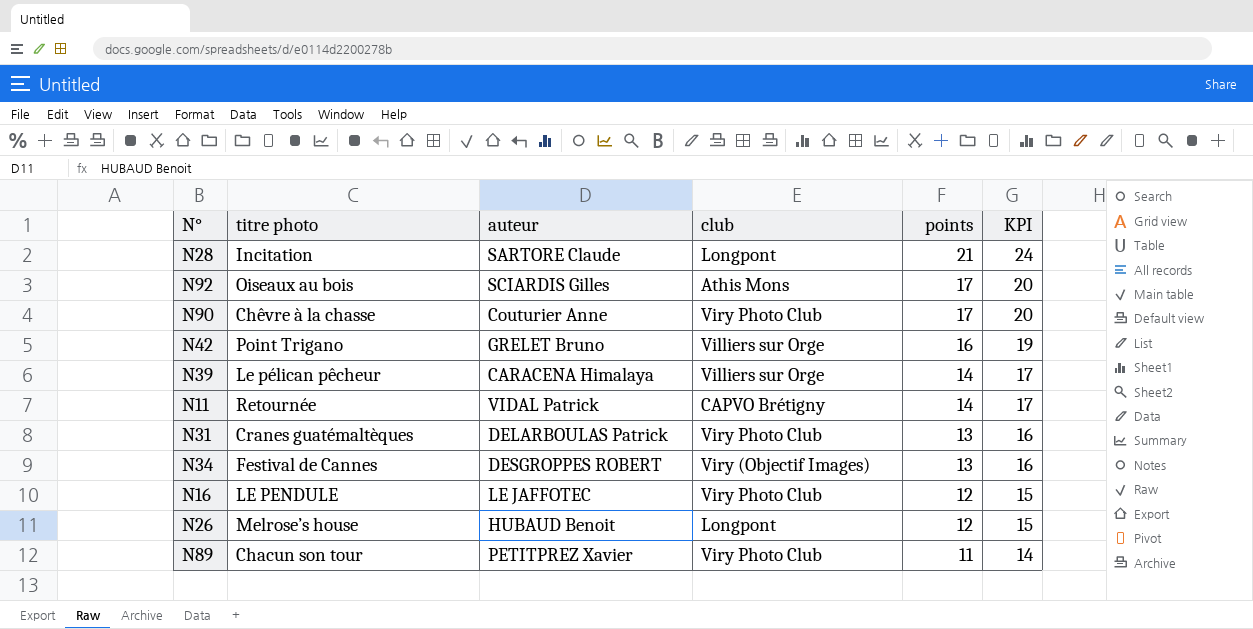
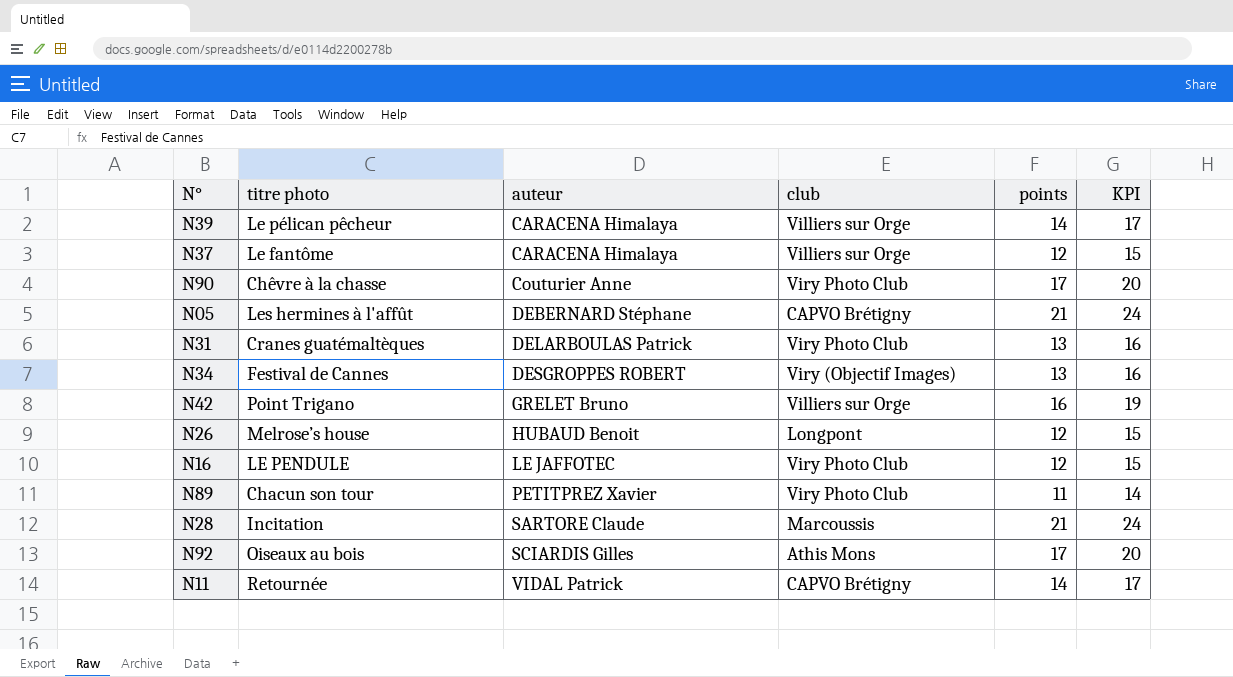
row order: points descending -> auteur ascending
row N37: none -> Le fantôme | CARACENA Himalaya | Villiers sur Orge | 12 | 15
row N05: none -> Les hermines à l'affût | DEBERNARD Stéphane | CAPVO Brétigny | 21 | 24
N28 | club: Longpont -> Marcoussis

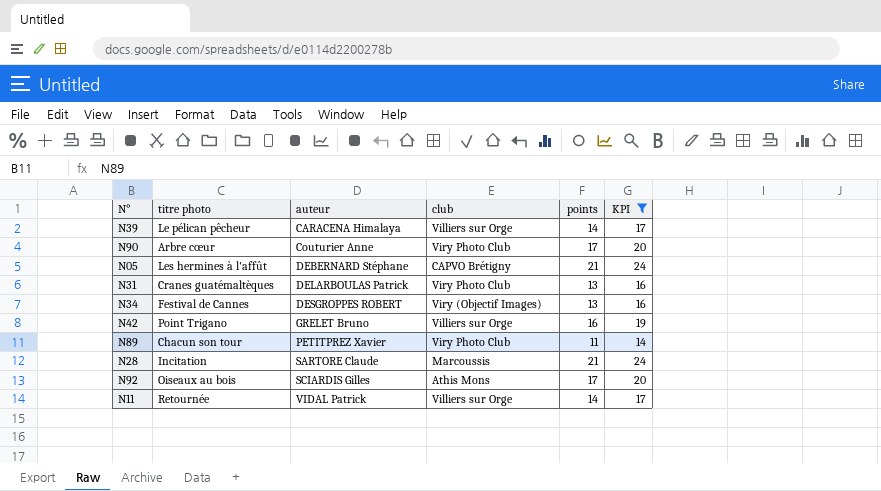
filter: none -> KPI != 15
N90 | titre photo: Chêvre à la chasse -> Arbre cœur
N11 | club: CAPVO Brétigny -> Villiers sur Orge

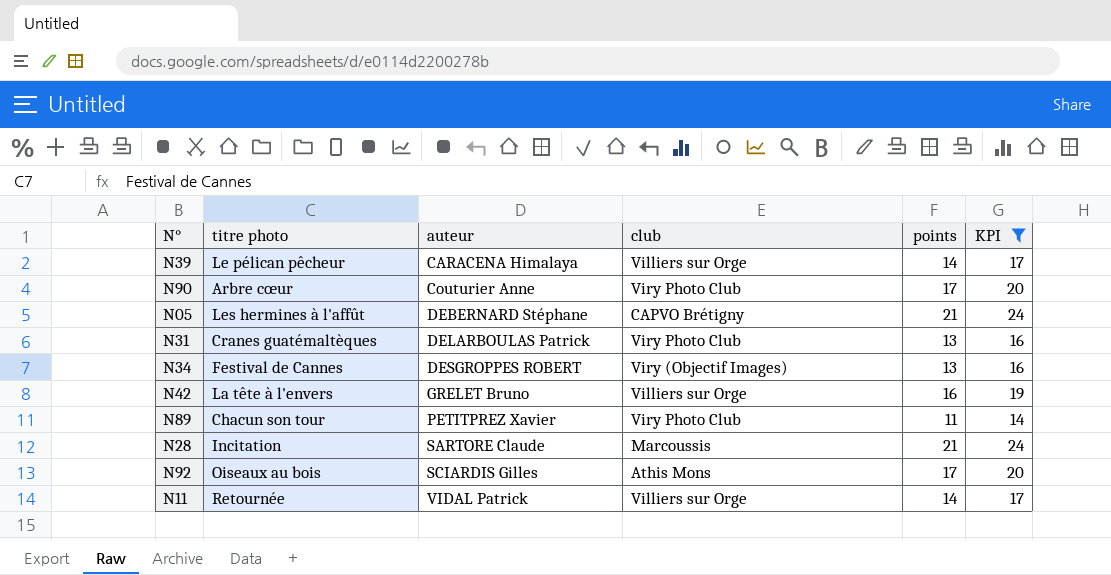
N42 | titre photo: Point Trigano -> La tête à l'envers

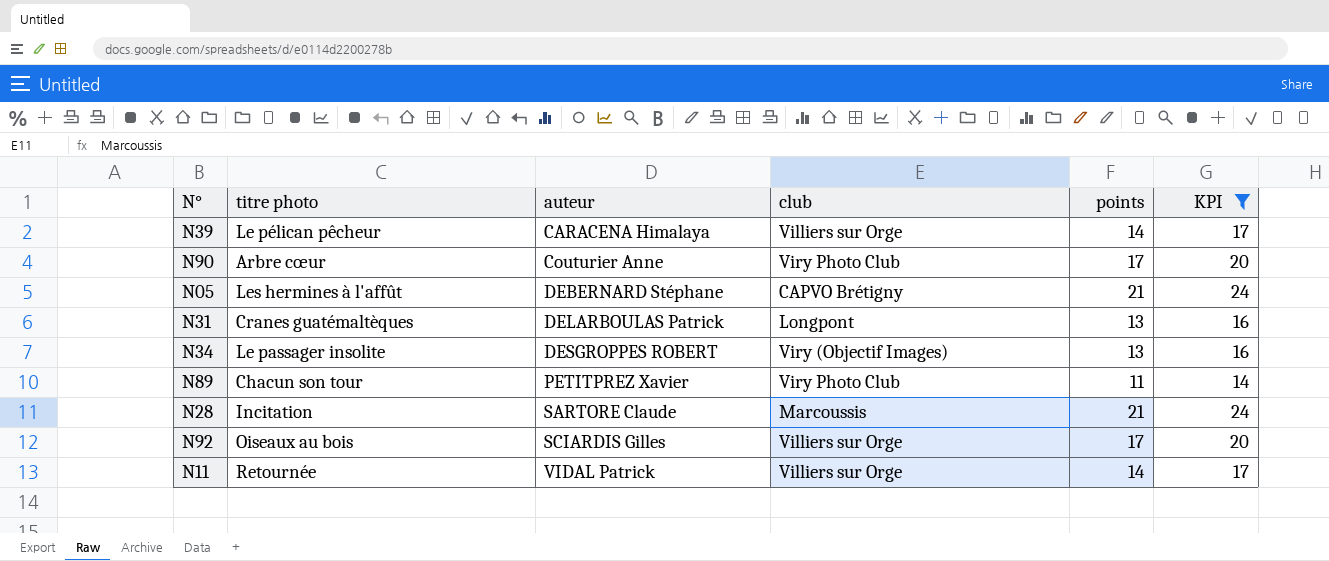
row N42: La tête à l'envers | GRELET Bruno | Villiers sur Orge | 16 | 19 -> none
N31 | club: Viry Photo Club -> Longpont
N34 | titre photo: Festival de Cannes -> Le passager insolite
N92 | club: Athis Mons -> Villiers sur Orge

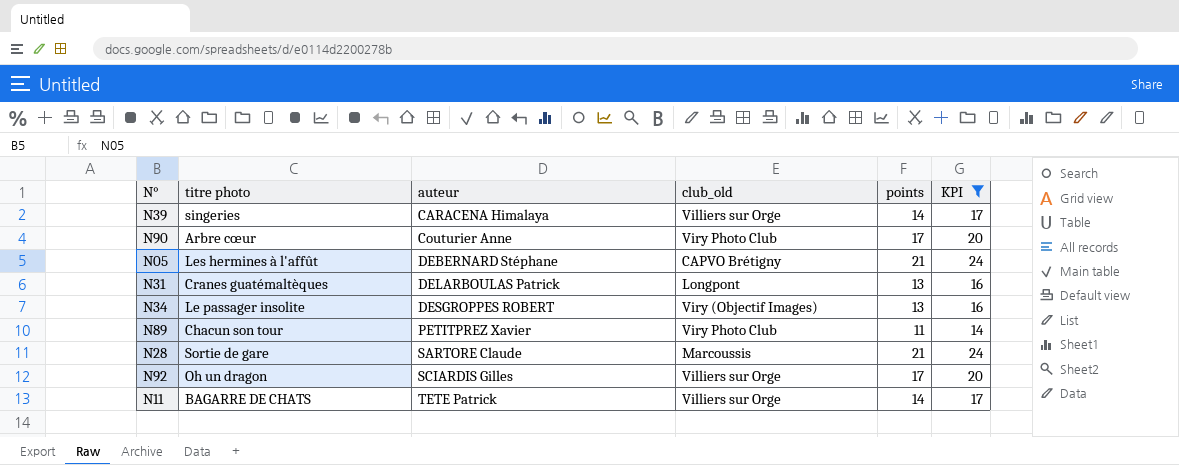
column name: club -> club_old
N39 | titre photo: Le pélican pêcheur -> singeries
N28 | titre photo: Incitation -> Sortie de gare
N92 | titre photo: Oiseaux au bois -> Oh un dragon
N11 | titre photo: Retournée -> BAGARRE DE CHATS
N11 | auteur: VIDAL Patrick -> TETE Patrick

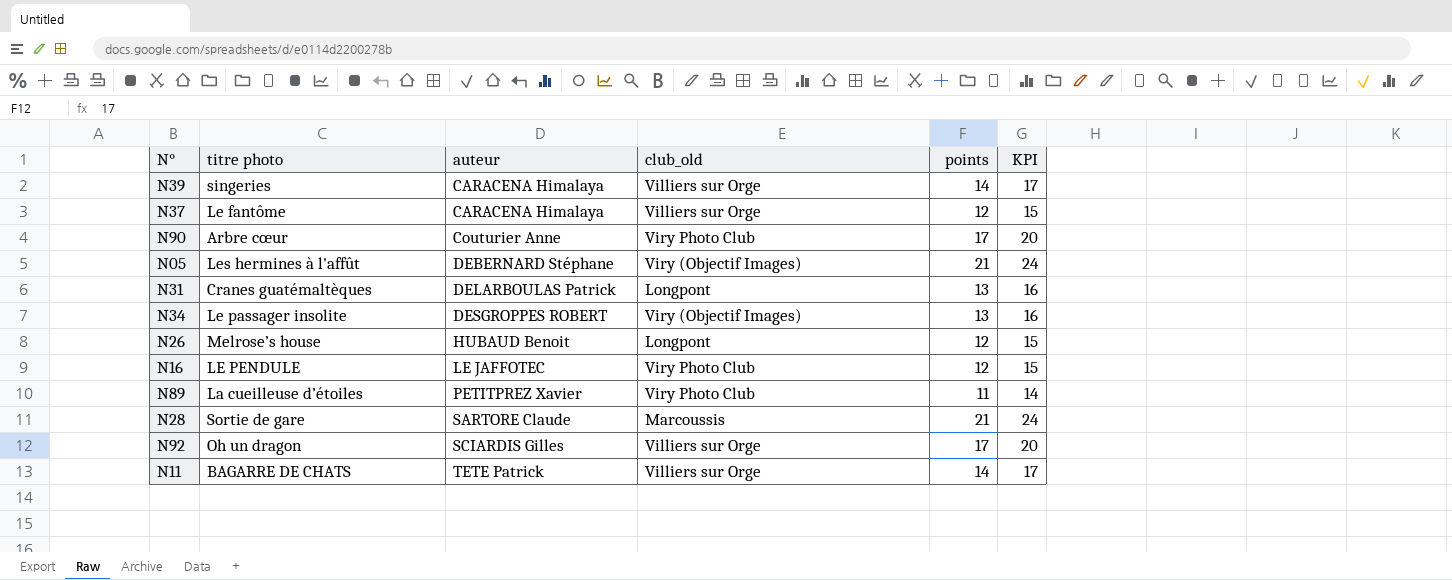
filter: KPI != 15 -> none
N05 | club_old: CAPVO Brétigny -> Viry (Objectif Images)
N89 | titre photo: Chacun son tour -> La cueilleuse d’étoiles

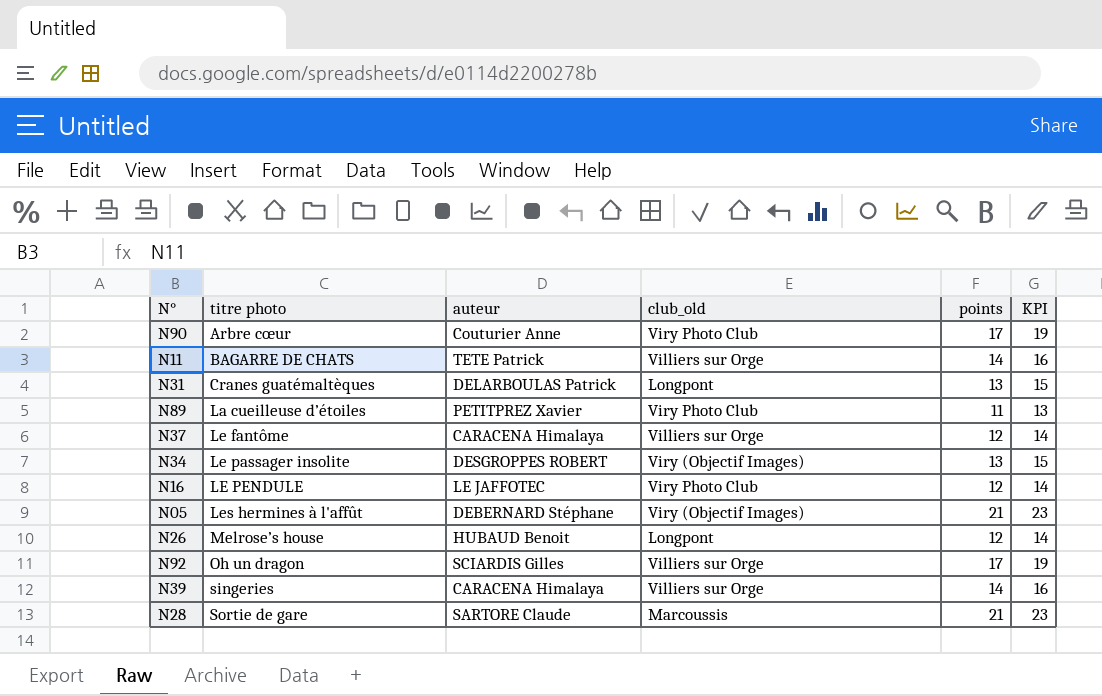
row order: auteur ascending -> titre photo ascending
column KPI | formula: [points] + 3 -> [points] + 2

